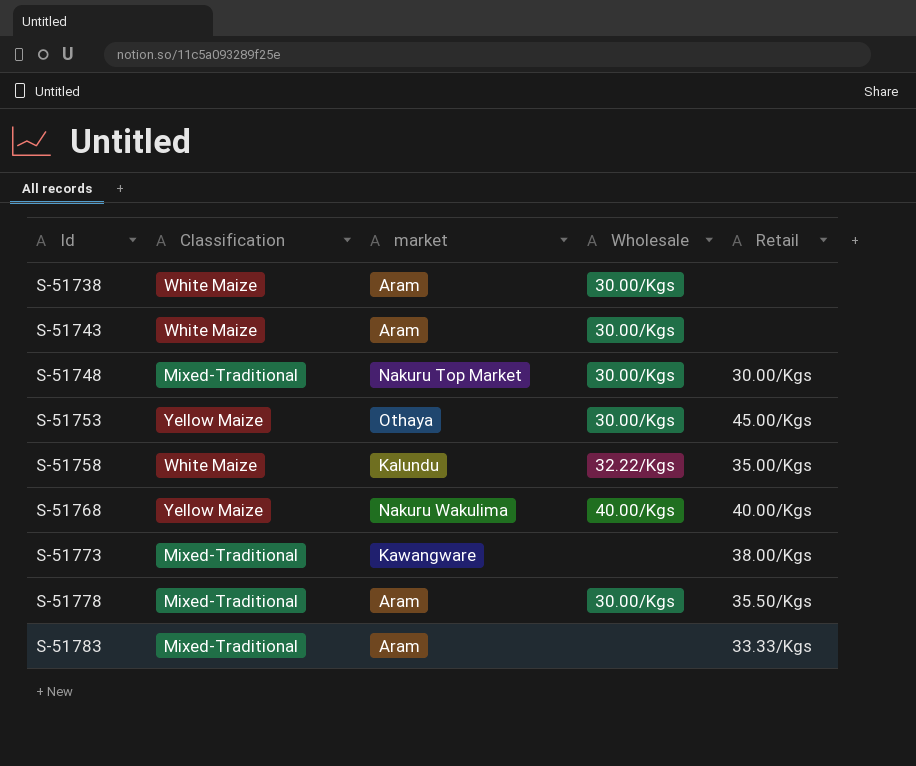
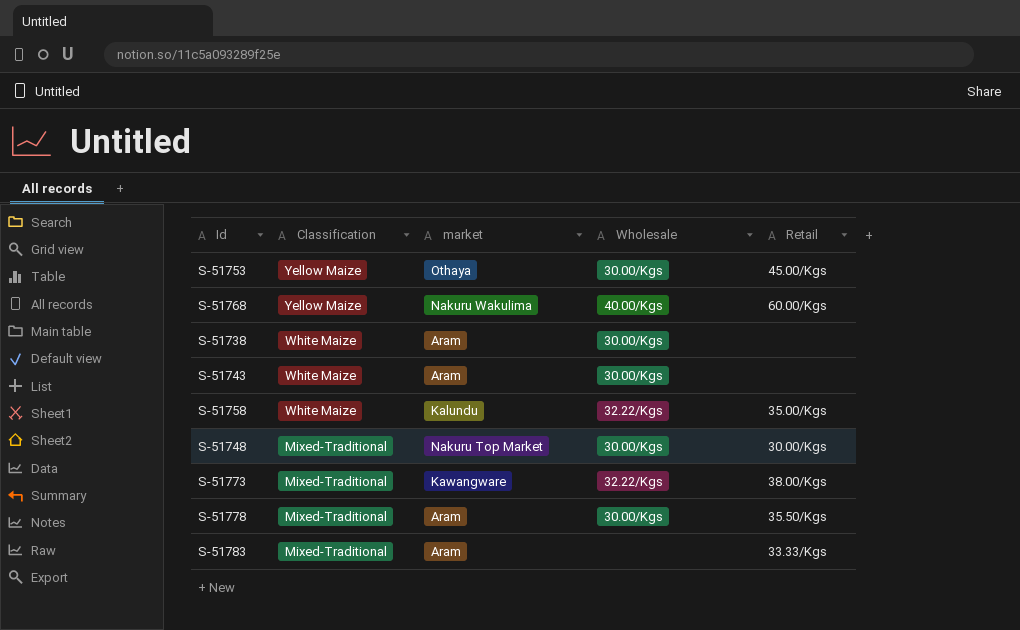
row order: Id ascending -> Classification descending
S-51768 | Retail: 40.00/Kgs -> 60.00/Kgs
S-51773 | Wholesale: none -> 32.22/Kgs

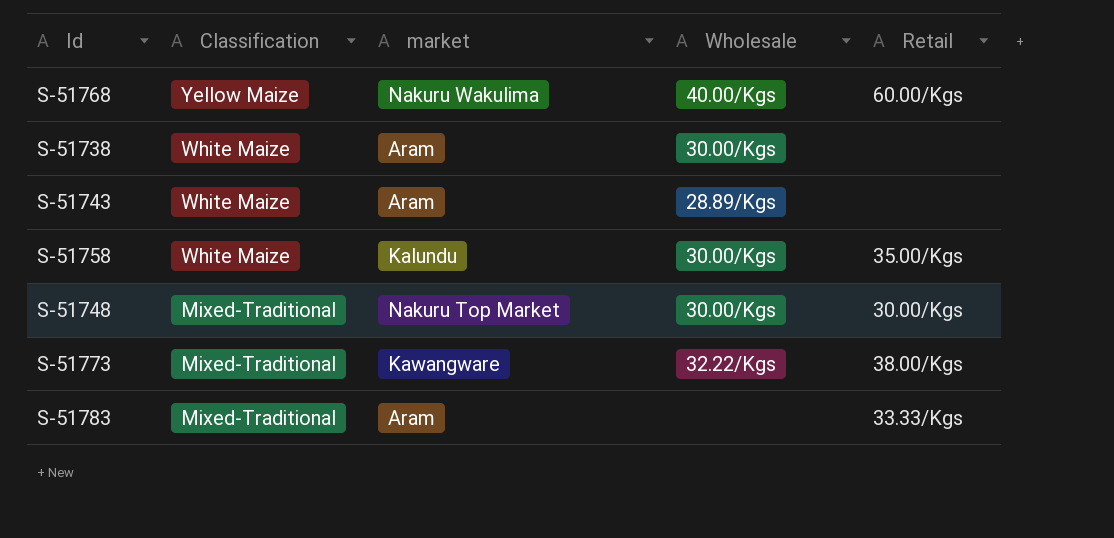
row S-51753: Yellow Maize | Othaya | 30.00/Kgs | 45.00/Kgs -> none
row S-51778: Mixed-Traditional | Aram | 30.00/Kgs | 35.50/Kgs -> none
S-51743 | Wholesale: 30.00/Kgs -> 28.89/Kgs
S-51758 | Wholesale: 32.22/Kgs -> 30.00/Kgs

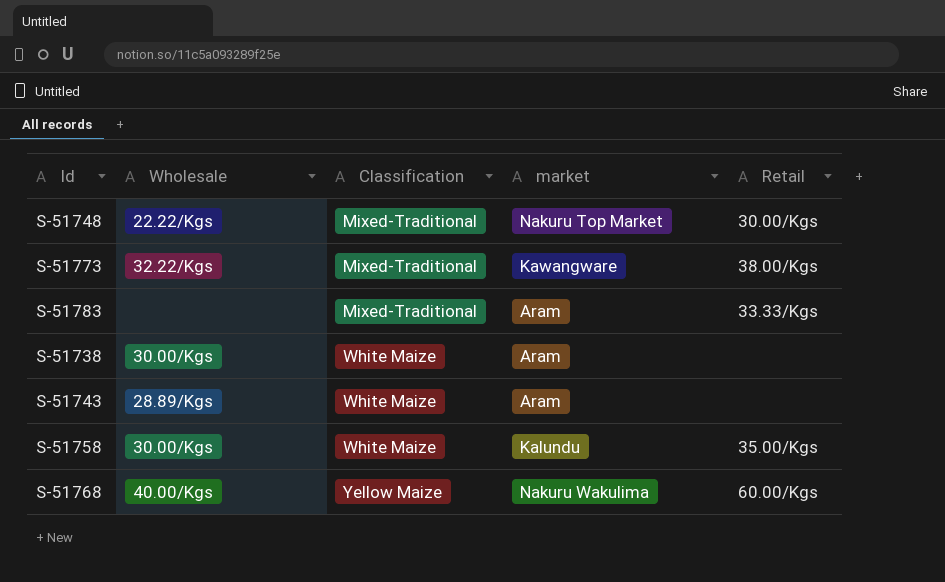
row order: Classification descending -> Classification ascending
column Wholesale | position: 4 -> 2
S-51748 | Wholesale: 30.00/Kgs -> 22.22/Kgs

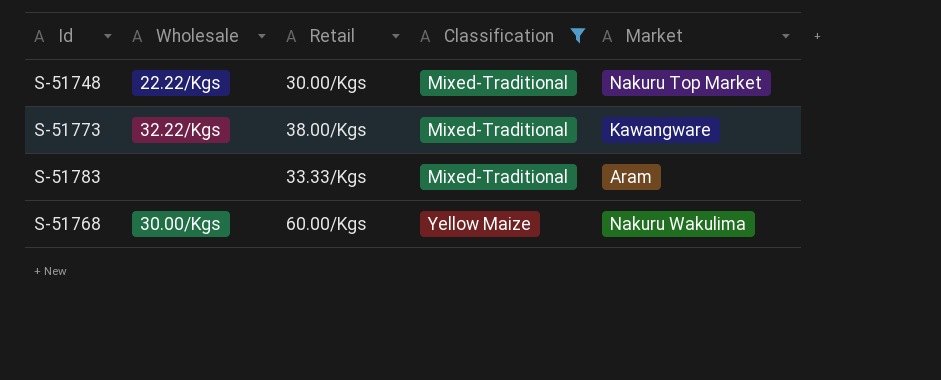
filter: none -> Classification != White Maize
column Retail | position: 5 -> 3
column name: market -> Market
S-51768 | Wholesale: 40.00/Kgs -> 30.00/Kgs

